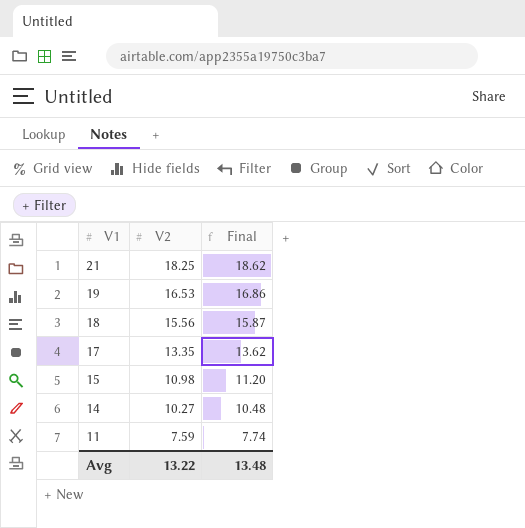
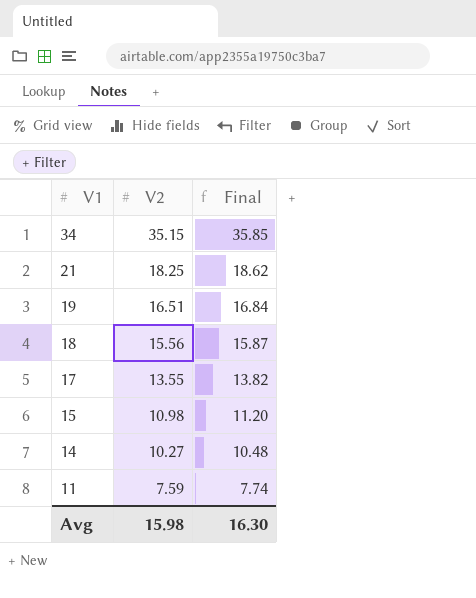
row 34: none -> 35.15 | 35.85
19 | V2: 16.53 -> 16.51
19 | Final: 16.86 -> 16.84
17 | V2: 13.35 -> 13.55
17 | Final: 13.62 -> 13.82
Avg | V2: 13.22 -> 15.98
Avg | Final: 13.48 -> 16.30

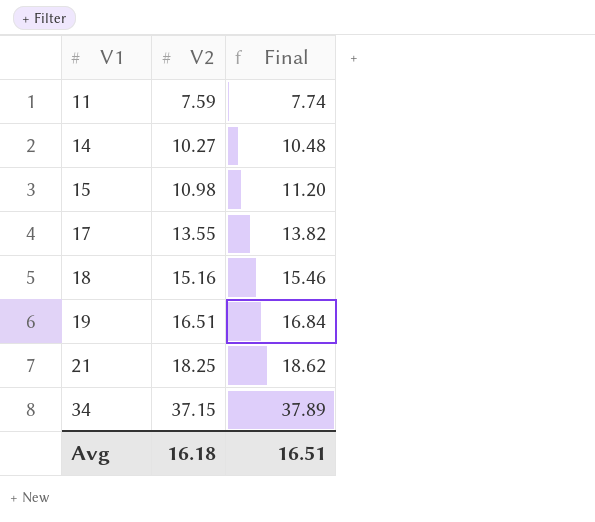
row order: V1 descending -> V1 ascending
18 | V2: 15.56 -> 15.16
18 | Final: 15.87 -> 15.46
34 | V2: 35.15 -> 37.15
34 | Final: 35.85 -> 37.89
Avg | V2: 15.98 -> 16.18
Avg | Final: 16.30 -> 16.51

